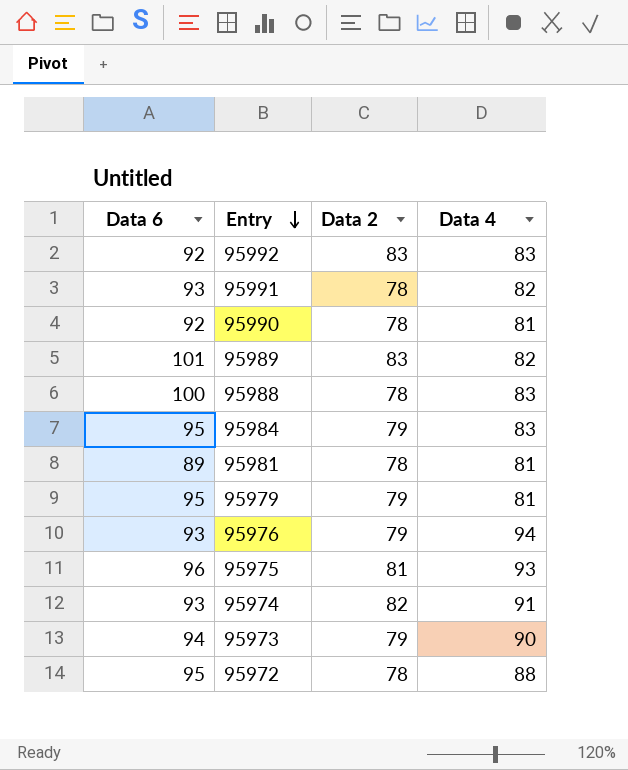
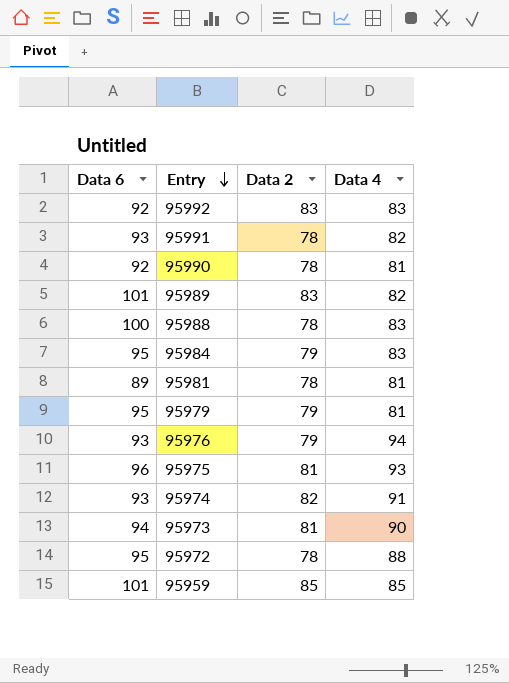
95973 | Data 2: 79 -> 81
row 95959: none -> 101 | 85 | 85

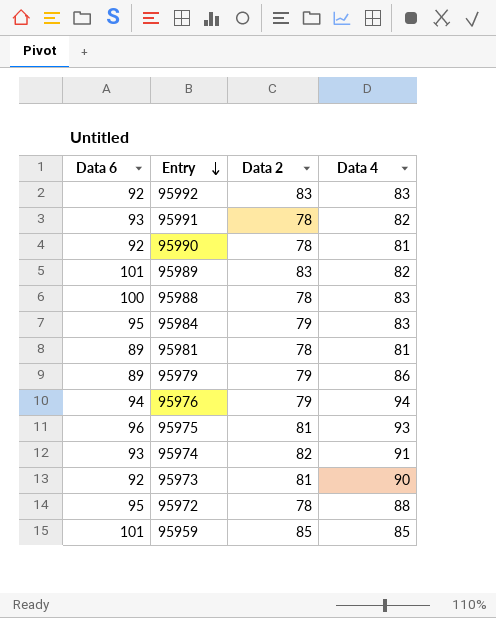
95979 | Data 6: 95 -> 89
95979 | Data 4: 81 -> 86
95976 | Data 6: 93 -> 94
95973 | Data 6: 94 -> 92

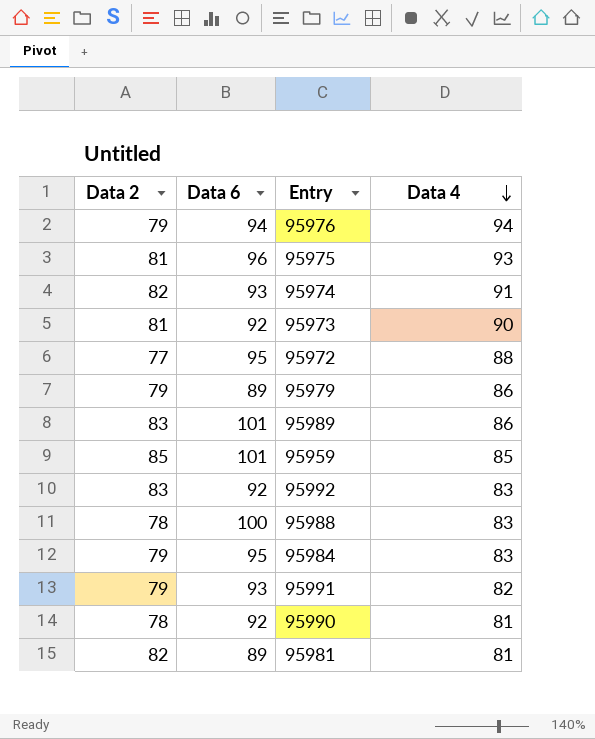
row order: Entry descending -> Data 4 descending
column Data 2 | position: 3 -> 1
95972 | Data 2: 78 -> 77
95989 | Data 4: 82 -> 86
95991 | Data 2: 78 -> 79
95981 | Data 2: 78 -> 82

